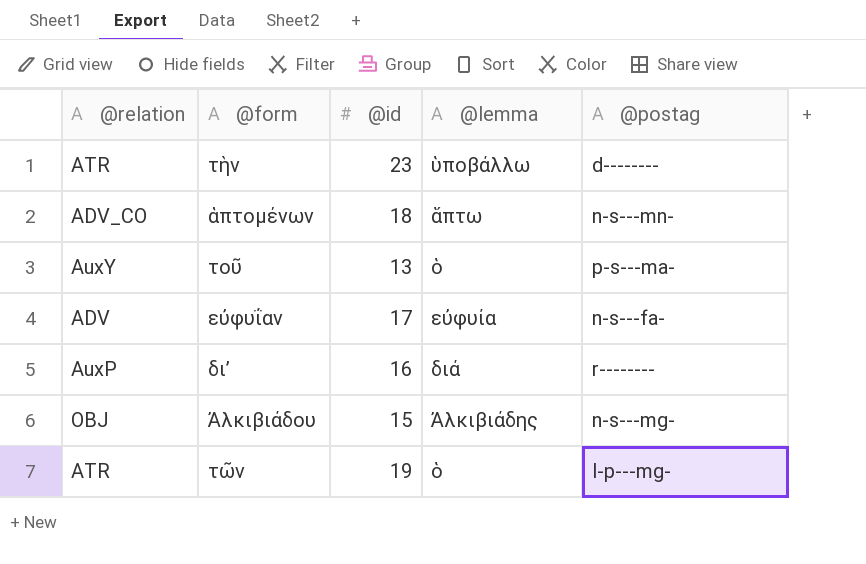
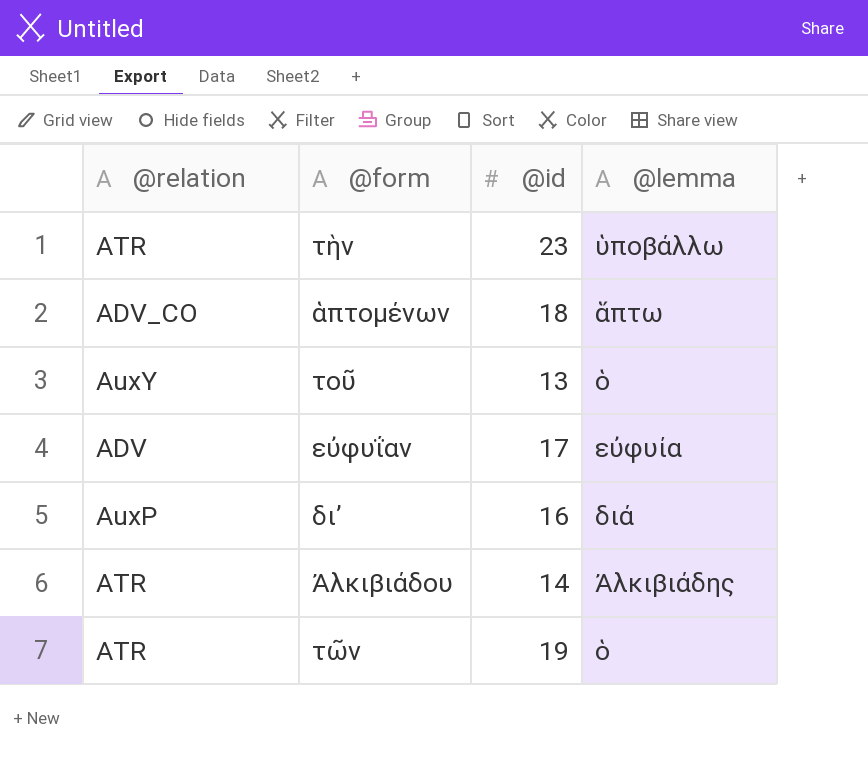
column @postag | position: 5 -> none
Ἀλκιβιάδου | @relation: OBJ -> ATR
Ἀλκιβιάδου | @id: 15 -> 14

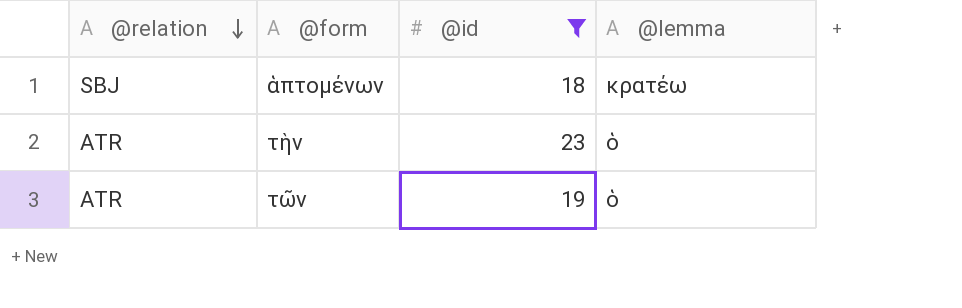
filter: none -> @id >= 18
row order: none -> @relation descending
ἁπτομένων | @relation: ADV_CO -> SBJ
ἁπτομένων | @lemma: ἅπτω -> κρατέω
τὴν | @lemma: ὑποβάλλω -> ὁ

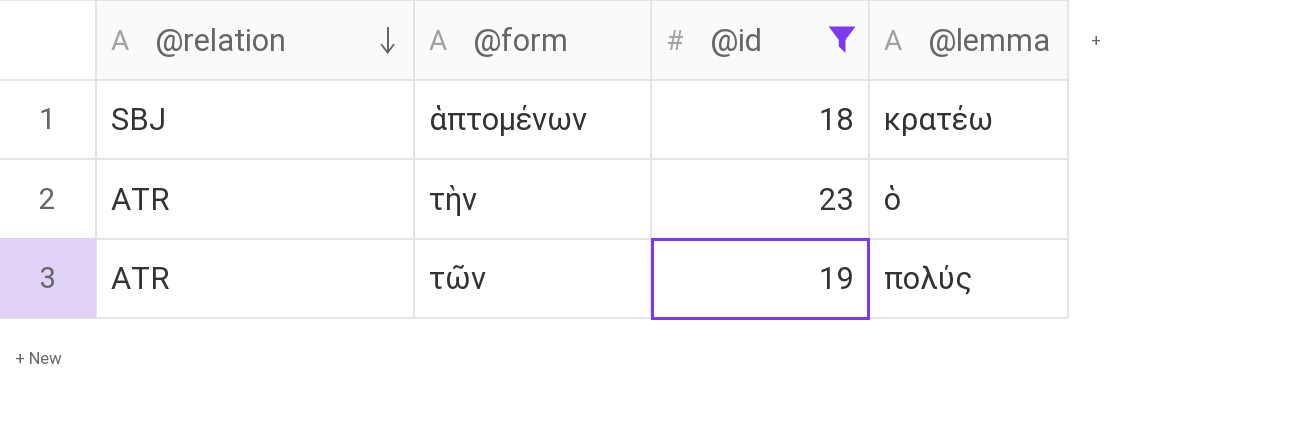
τῶν | @lemma: ὁ -> πολύς

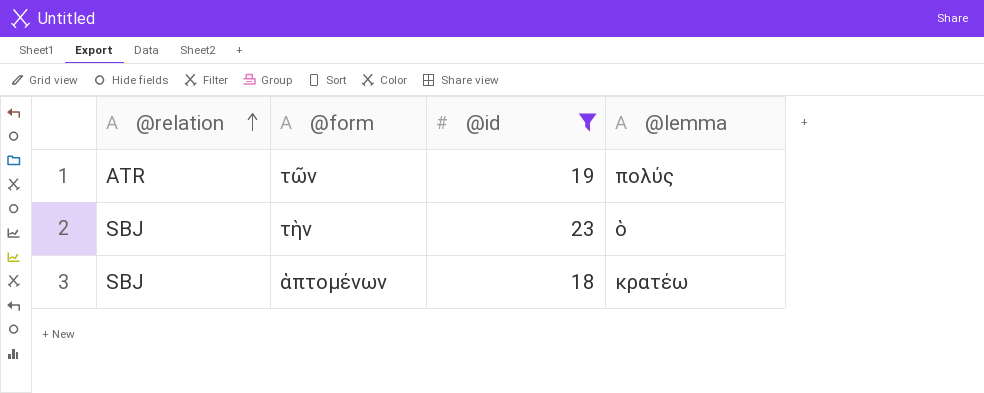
row order: @relation descending -> @relation ascending
τὴν | @relation: ATR -> SBJ

